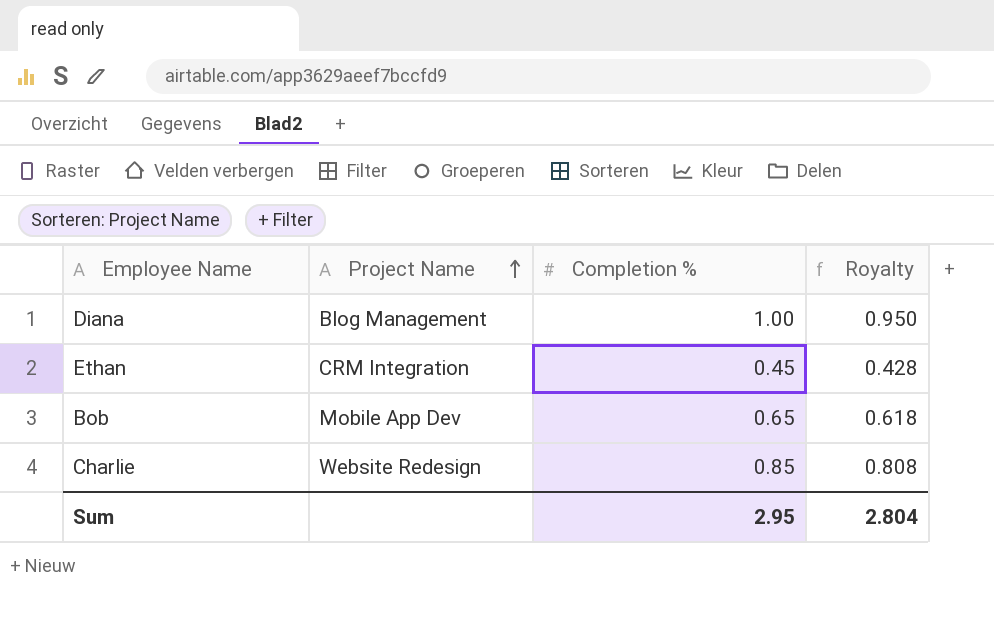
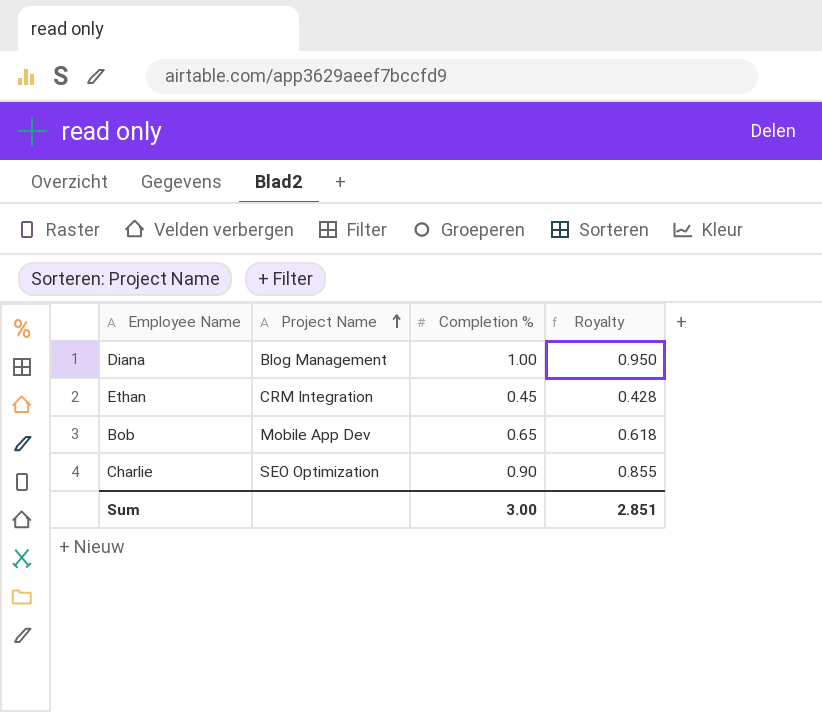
Charlie | Project Name: Website Redesign -> SEO Optimization
Charlie | Completion %: 0.85 -> 0.90
Charlie | Royalty: 0.808 -> 0.855
Sum | Completion %: 2.95 -> 3.00
Sum | Royalty: 2.804 -> 2.851

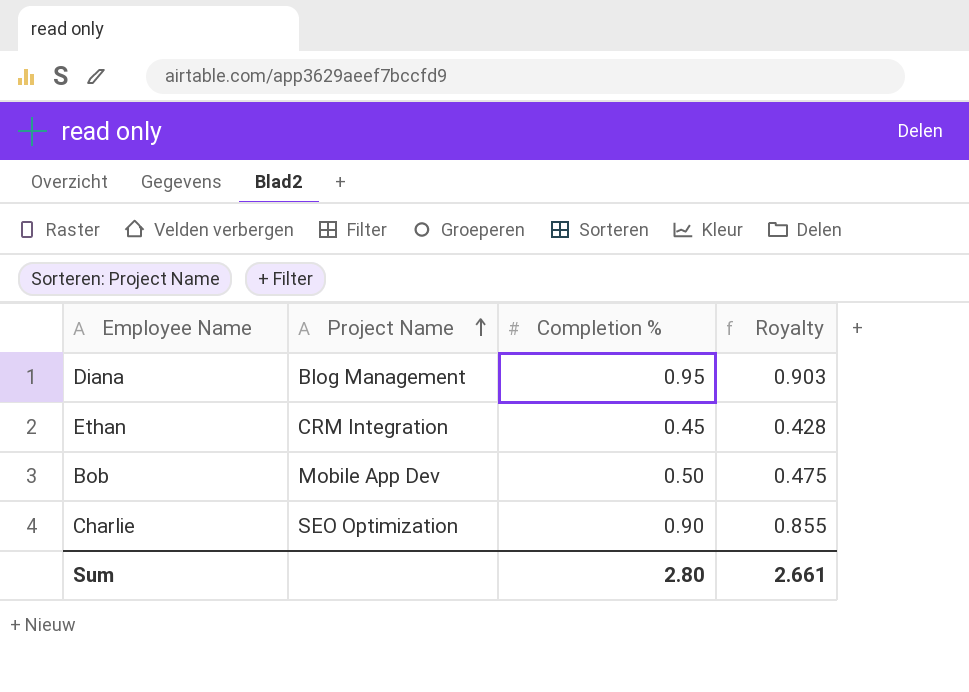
Diana | Completion %: 1.00 -> 0.95
Diana | Royalty: 0.950 -> 0.903
Bob | Completion %: 0.65 -> 0.50
Bob | Royalty: 0.618 -> 0.475
Sum | Completion %: 3.00 -> 2.80
Sum | Royalty: 2.851 -> 2.661

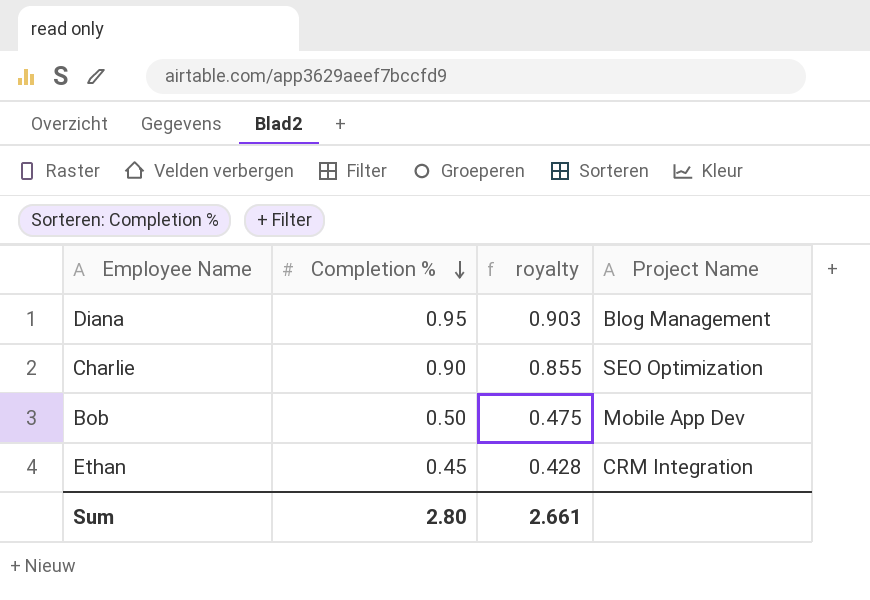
row order: Project Name ascending -> Completion % descending
column name: Royalty -> royalty
column Project Name | position: 2 -> 4

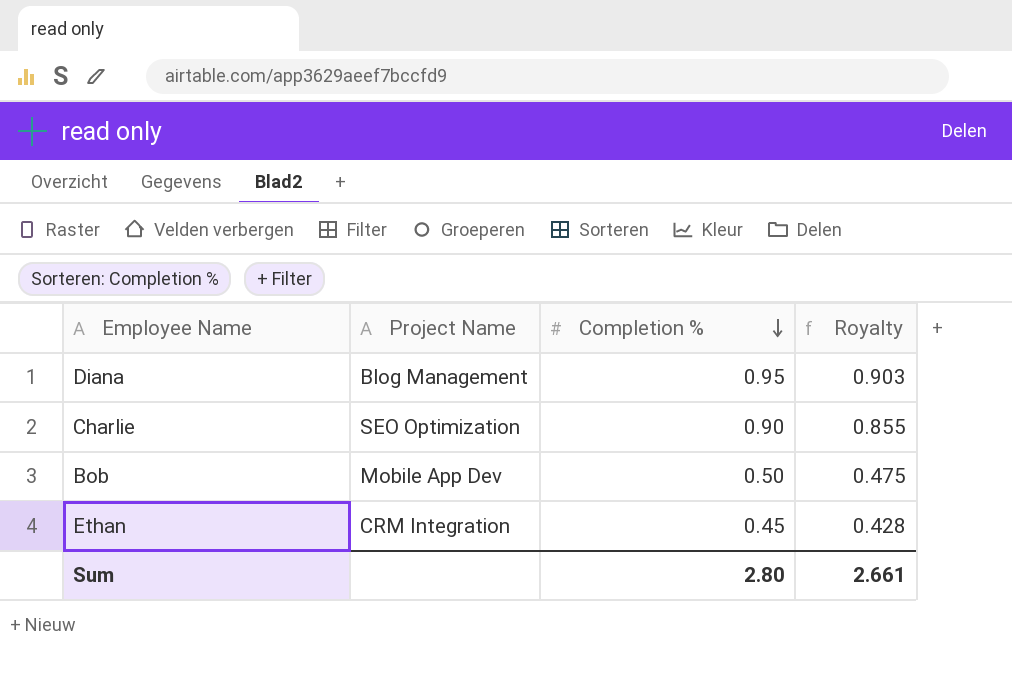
column Project Name | position: 4 -> 2
column name: royalty -> Royalty

